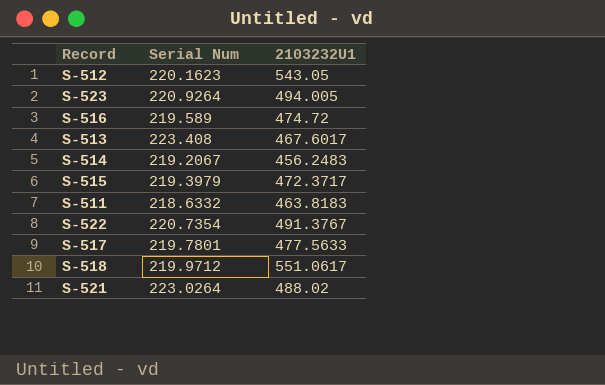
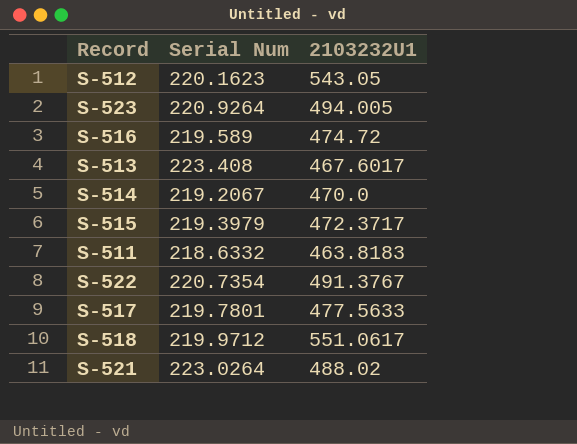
S-514 | 2103232U1: 456.2483 -> 470.0

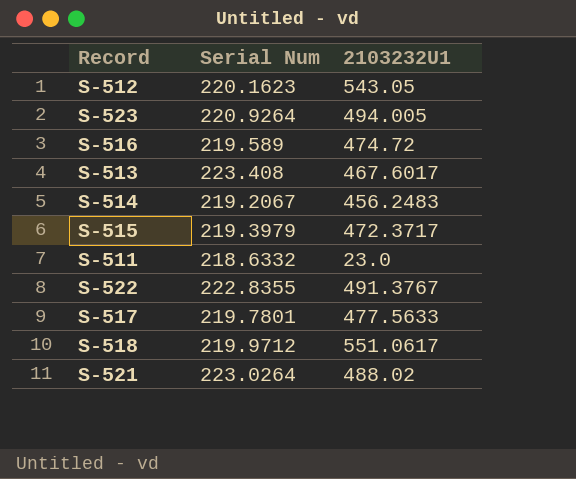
S-514 | 2103232U1: 470.0 -> 456.2483
S-511 | 2103232U1: 463.8183 -> 23.0
S-522 | Serial Num: 220.7354 -> 222.8355

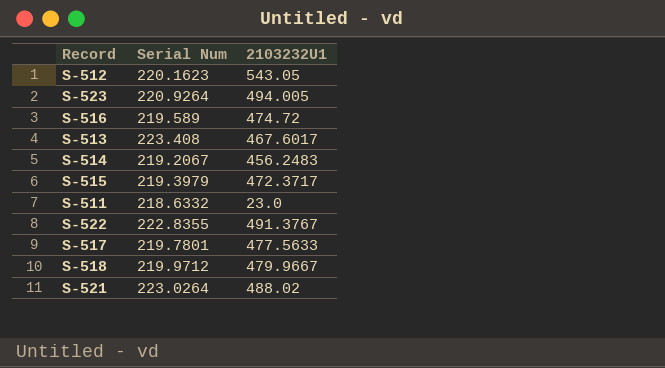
S-518 | 2103232U1: 551.0617 -> 479.9667

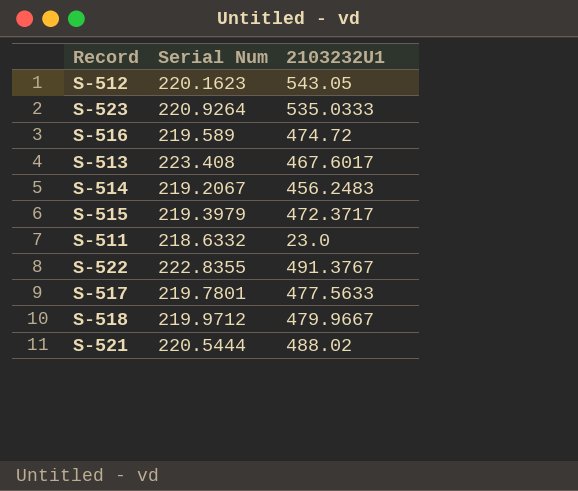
S-523 | 2103232U1: 494.005 -> 535.0333
S-521 | Serial Num: 223.0264 -> 220.5444

